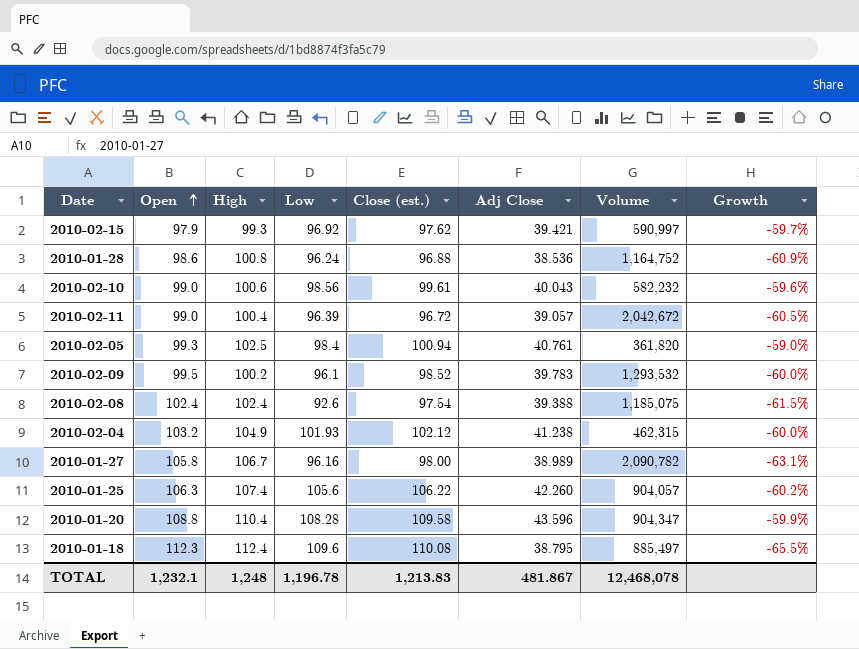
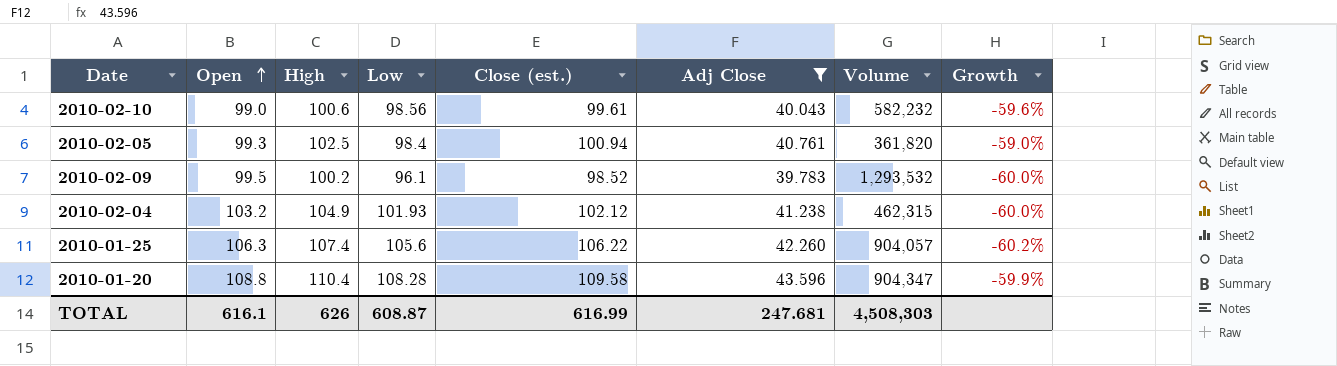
filter: none -> Adj Close >= 39.783
TOTAL | Open: 1,232.1 -> 616.1
TOTAL | High: 1,248 -> 626
TOTAL | Low: 1,196.78 -> 608.87
TOTAL | Close (est.): 1,213.83 -> 616.99
TOTAL | Adj Close: 481.867 -> 247.681
TOTAL | Volume: 12,468,078 -> 4,508,303

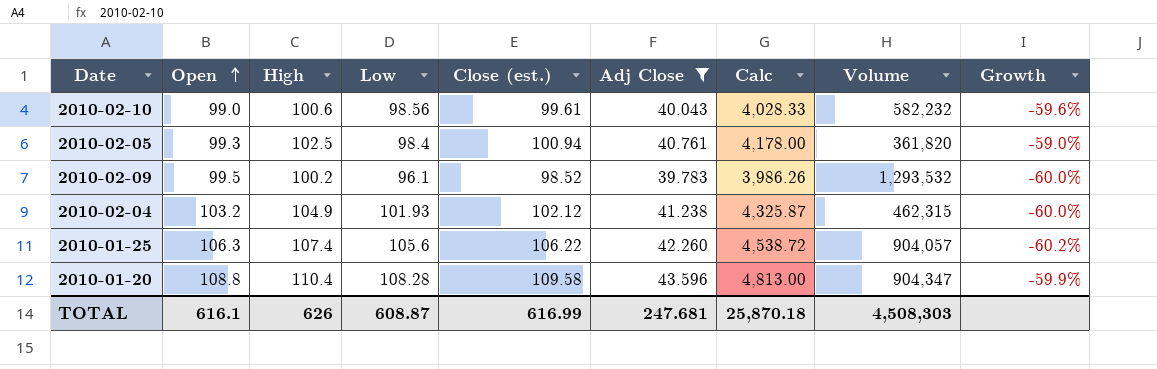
column Calc | formula: none -> [High] * [Adj Close]

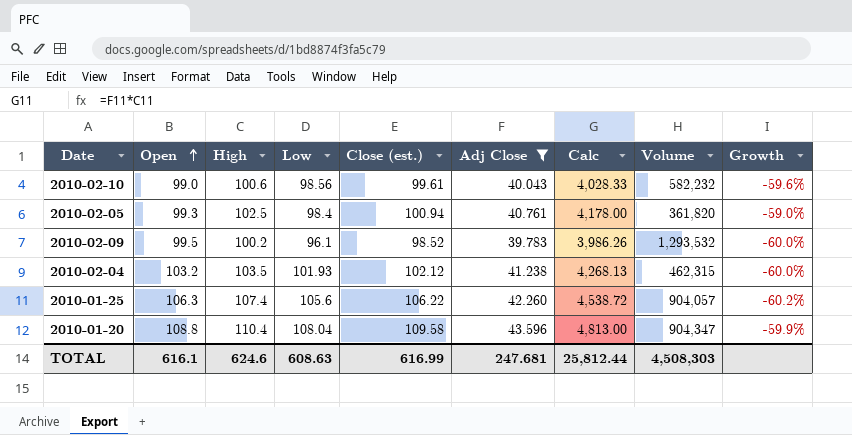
2010-02-04 | High: 104.9 -> 103.5
2010-02-04 | Calc: 4,325.87 -> 4,268.13
2010-01-20 | Low: 108.28 -> 108.04
TOTAL | High: 626 -> 624.6
TOTAL | Low: 608.87 -> 608.63
TOTAL | Calc: 25,870.18 -> 25,812.44

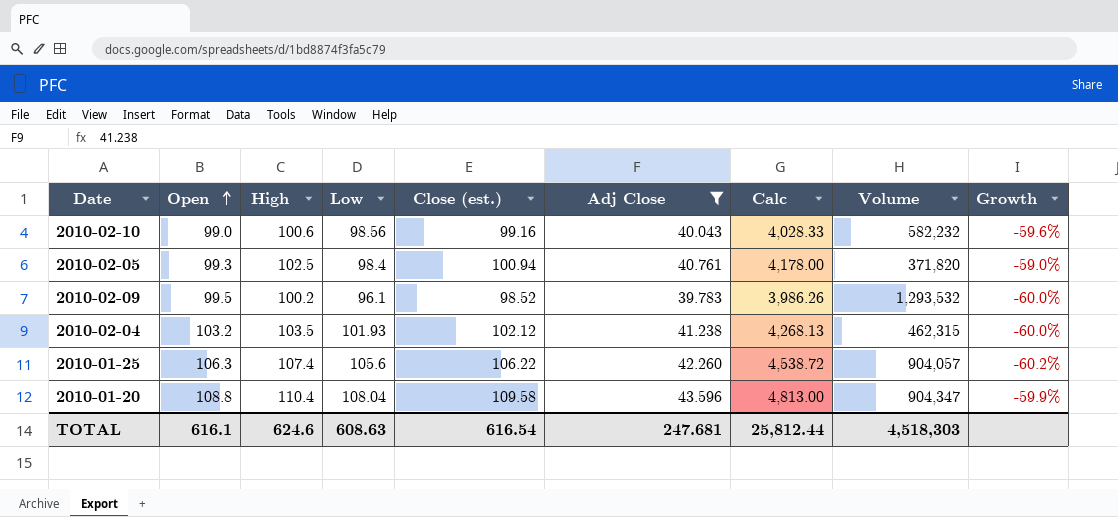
2010-02-10 | Close (est.): 99.61 -> 99.16
2010-02-05 | Volume: 361,820 -> 371,820
TOTAL | Close (est.): 616.99 -> 616.54
TOTAL | Volume: 4,508,303 -> 4,518,303

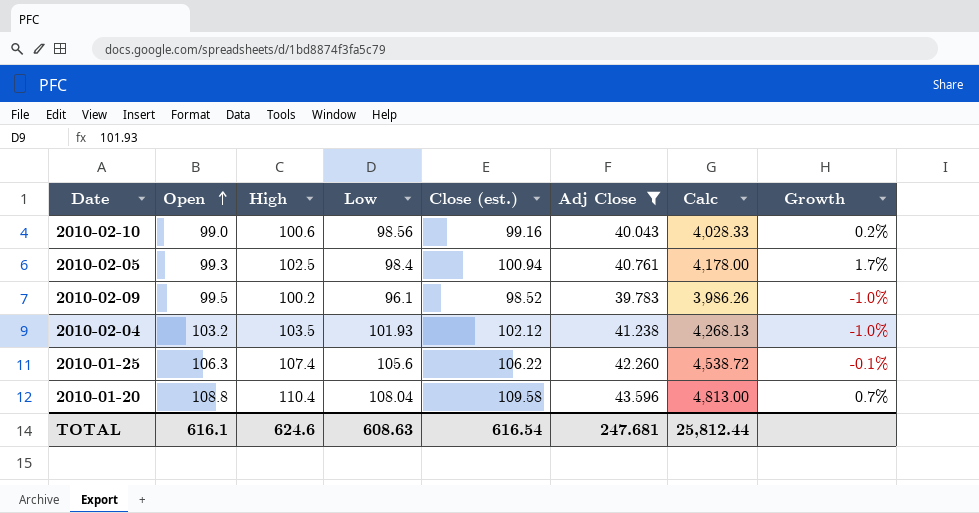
column Volume | position: 8 -> none
column Growth | formula: ([Adj Close] - [Open]) / [Open] -> ([Close (est.)] - [Open]) / [Open]

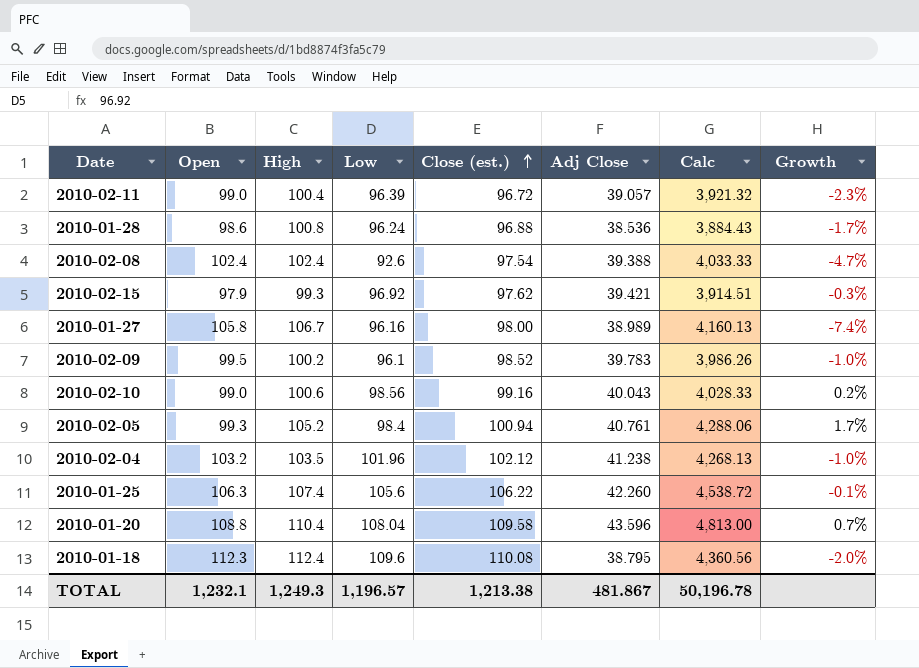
filter: Adj Close >= 39.783 -> none
row order: Open ascending -> Close (est.) ascending
2010-02-05 | High: 102.5 -> 105.2
2010-02-05 | Calc: 4,178.00 -> 4,288.06
2010-02-04 | Low: 101.93 -> 101.96
TOTAL | Open: 616.1 -> 1,232.1
TOTAL | High: 624.6 -> 1,249.3
TOTAL | Low: 608.63 -> 1,196.57
TOTAL | Close (est.): 616.54 -> 1,213.38
TOTAL | Adj Close: 247.681 -> 481.867
TOTAL | Calc: 25,812.44 -> 50,196.78

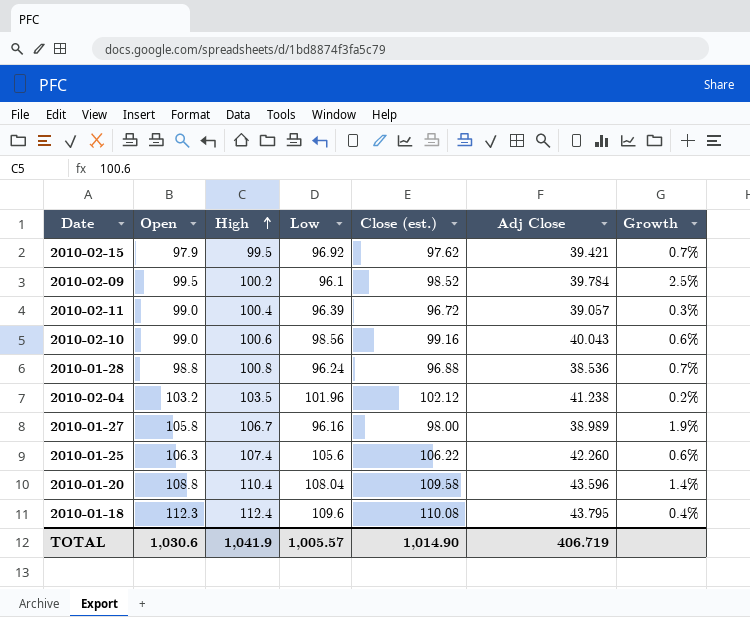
row order: Close (est.) ascending -> High ascending
column Calc | formula: [High] * [Adj Close] -> none
column Growth | formula: ([Close (est.)] - [Open]) / [Open] -> ([Close (est.)] - [Low]) / [Low]
row 2010-02-08: 102.4 | 102.4 | 92.6 | 97.54 | 39.388 | 4,033.33 | -4.7% -> none
row 2010-02-05: 99.3 | 105.2 | 98.4 | 100.94 | 40.761 | 4,288.06 | 1.7% -> none
2010-02-15 | High: 99.3 -> 99.5
2010-02-09 | Adj Close: 39.783 -> 39.784
2010-01-28 | Open: 98.6 -> 98.8
2010-01-18 | Adj Close: 38.795 -> 43.795
TOTAL | Open: 1,232.1 -> 1,030.6
TOTAL | High: 1,249.3 -> 1,041.9
TOTAL | Low: 1,196.57 -> 1,005.57
TOTAL | Close (est.): 1,213.38 -> 1,014.90
TOTAL | Adj Close: 481.867 -> 406.719

